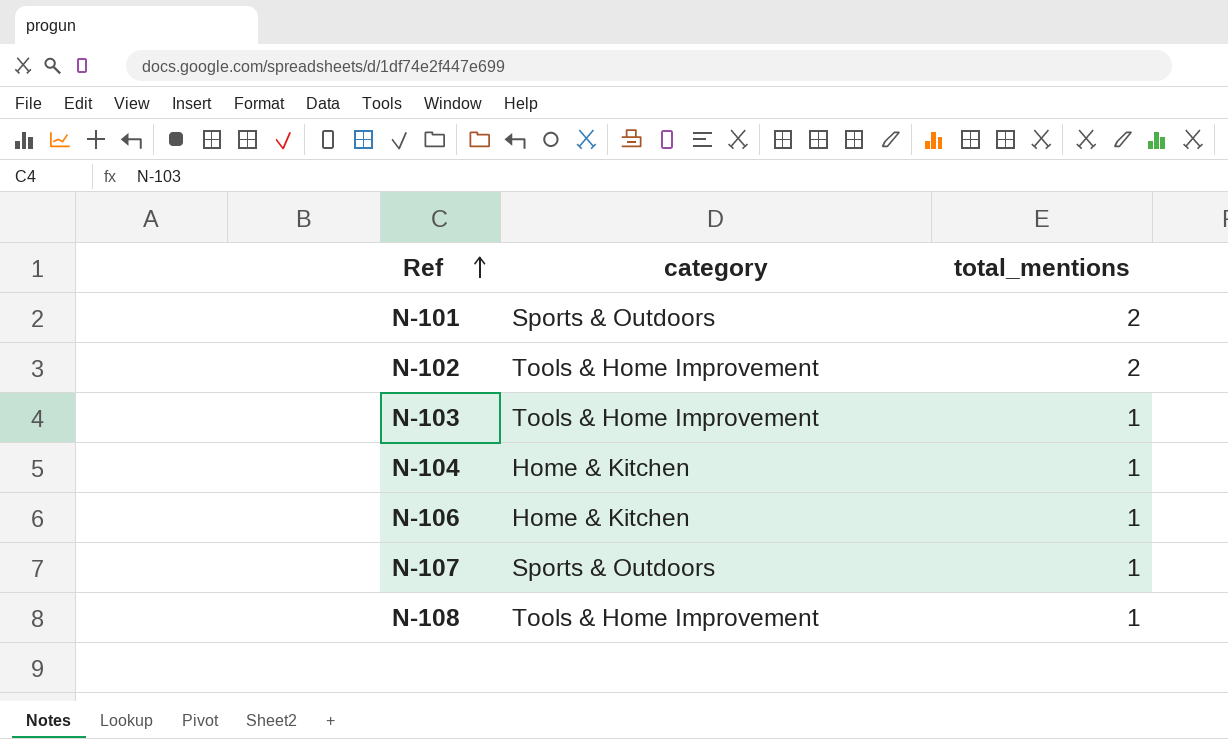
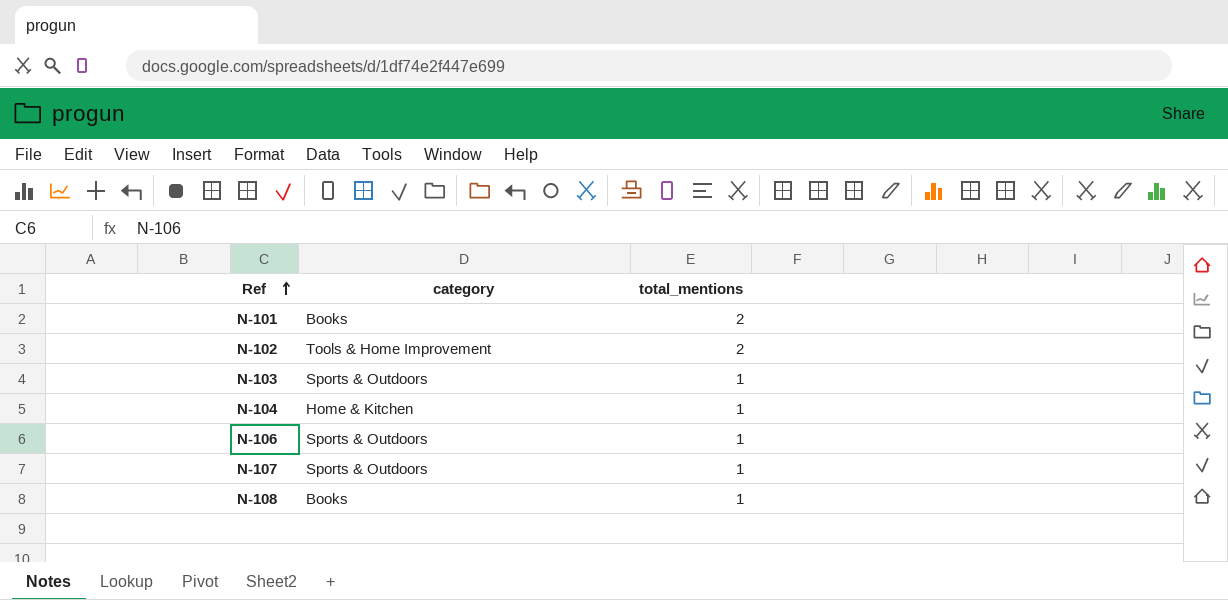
N-101 | category: Sports & Outdoors -> Books
N-103 | category: Tools & Home Improvement -> Sports & Outdoors
N-106 | category: Home & Kitchen -> Sports & Outdoors
N-108 | category: Tools & Home Improvement -> Books

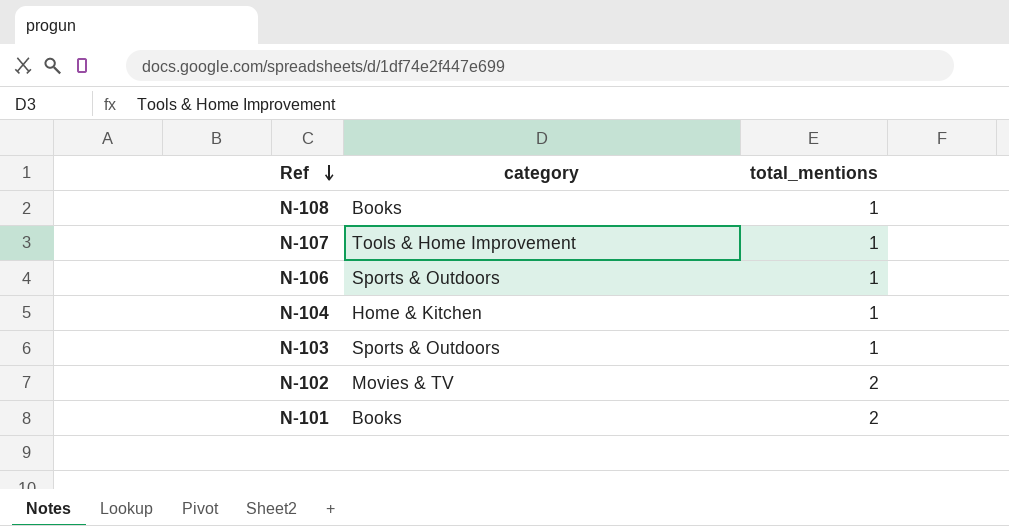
row order: Ref ascending -> Ref descending
N-107 | category: Sports & Outdoors -> Tools & Home Improvement
N-102 | category: Tools & Home Improvement -> Movies & TV

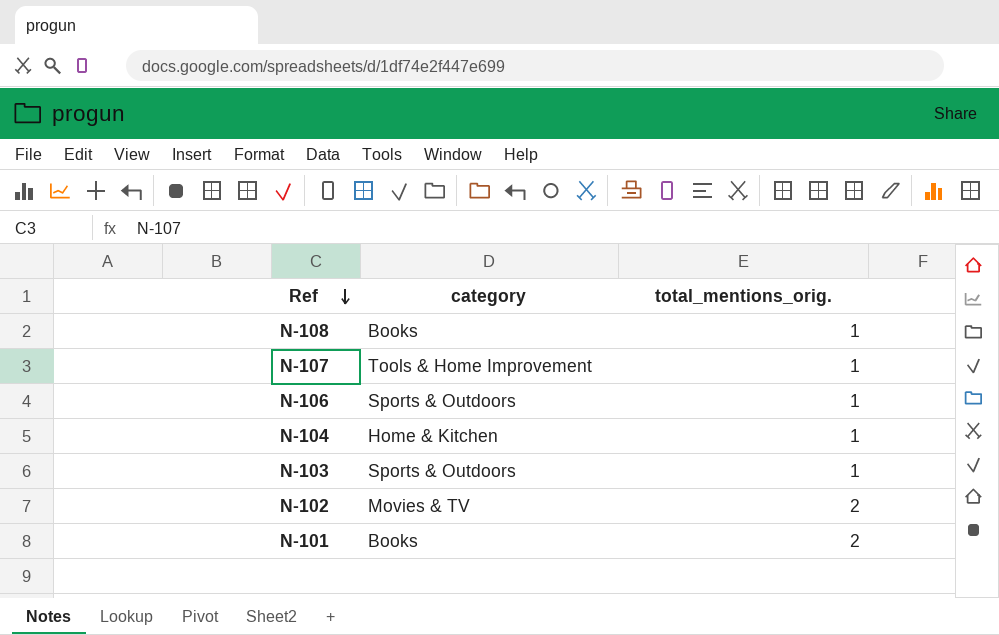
column name: total_mentions -> total_mentions_orig.

